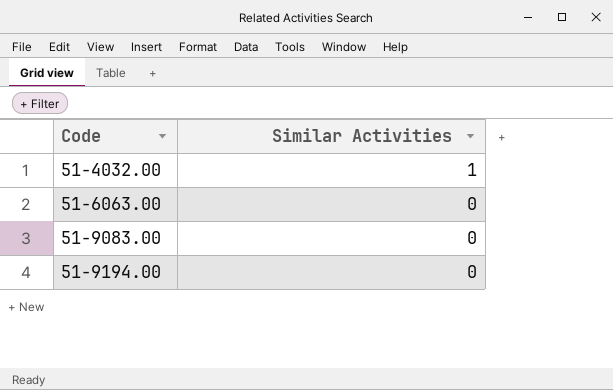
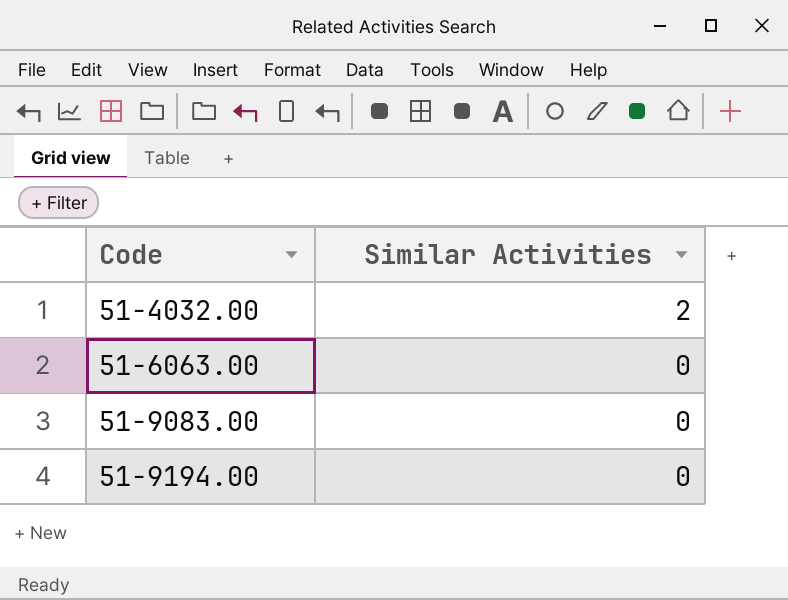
51-4032.00 | Similar Activities: 1 -> 2

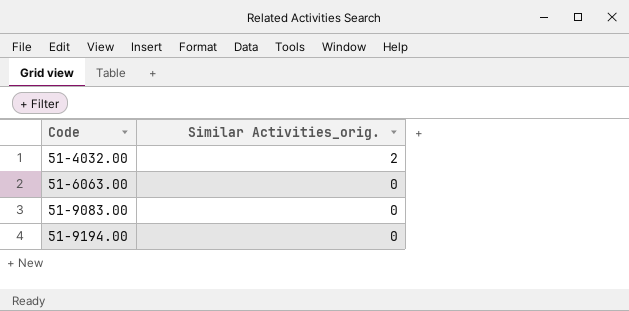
column name: Similar Activities -> Similar Activities_orig.

